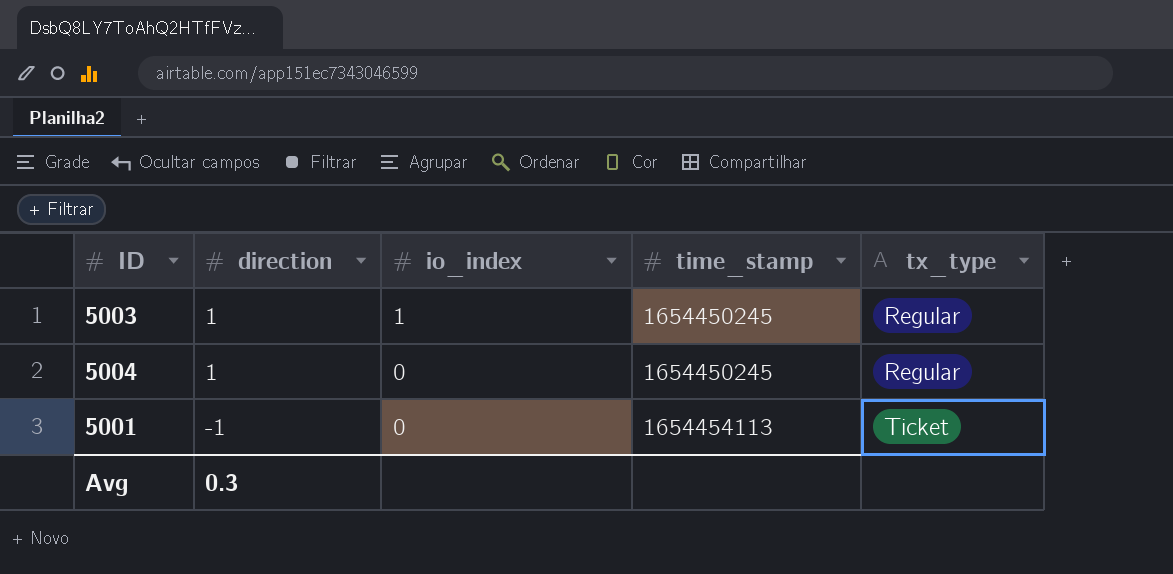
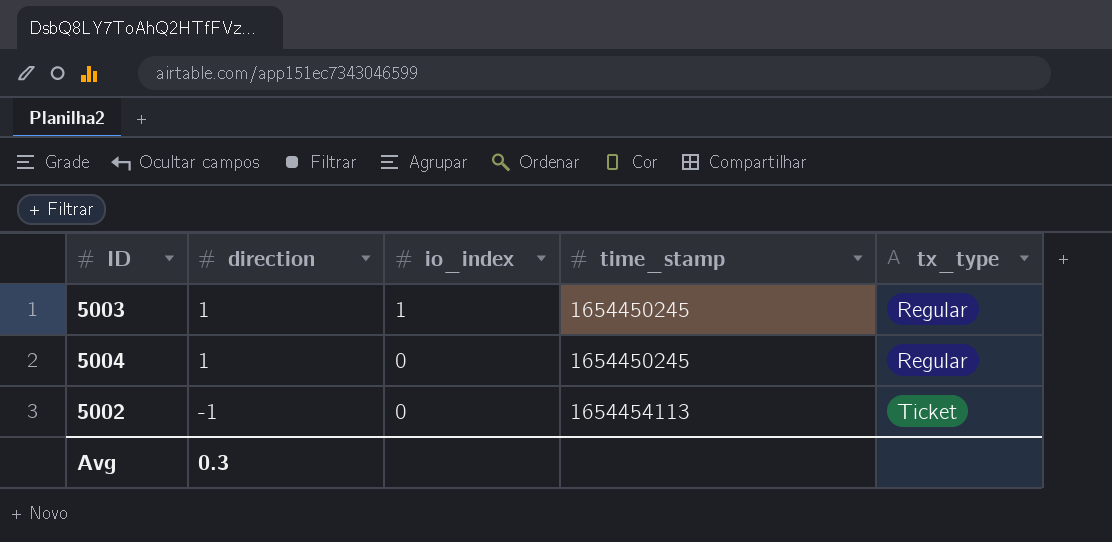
row 5001: -1 | 0 | 1654454113 | Ticket -> none
row 5002: none -> -1 | 0 | 1654454113 | Ticket

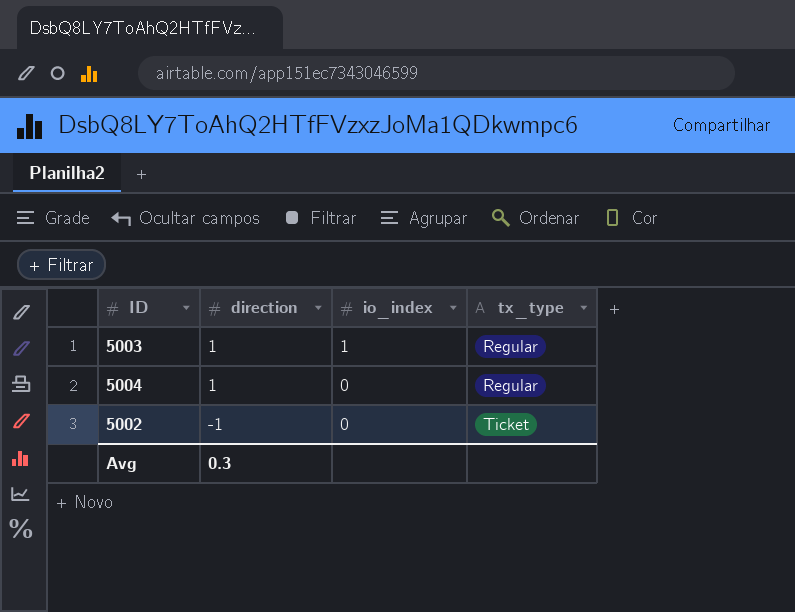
column time_stamp | position: 4 -> none

